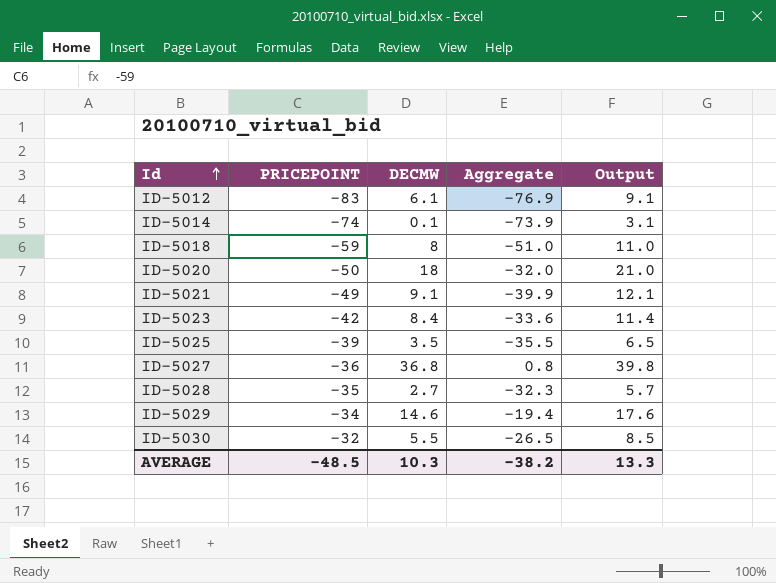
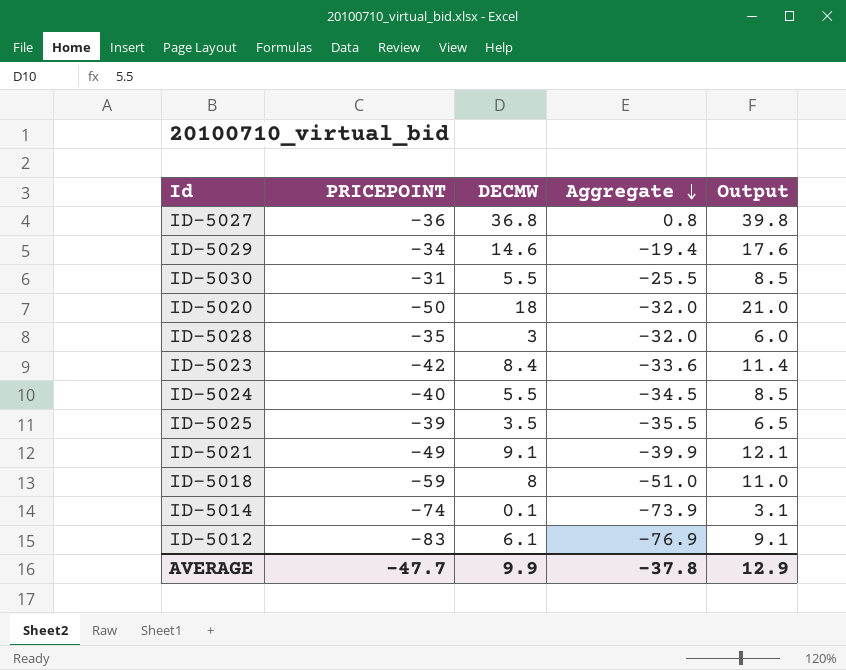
row order: Id ascending -> Aggregate descending
ID-5030 | PRICEPOINT: -32 -> -31
ID-5030 | Aggregate: -26.5 -> -25.5
ID-5028 | DECMW: 2.7 -> 3
ID-5028 | Aggregate: -32.3 -> -32.0
ID-5028 | Output: 5.7 -> 6.0
row ID-5024: none -> -40 | 5.5 | -34.5 | 8.5
AVERAGE | PRICEPOINT: -48.5 -> -47.7
AVERAGE | DECMW: 10.3 -> 9.9
AVERAGE | Aggregate: -38.2 -> -37.8
AVERAGE | Output: 13.3 -> 12.9

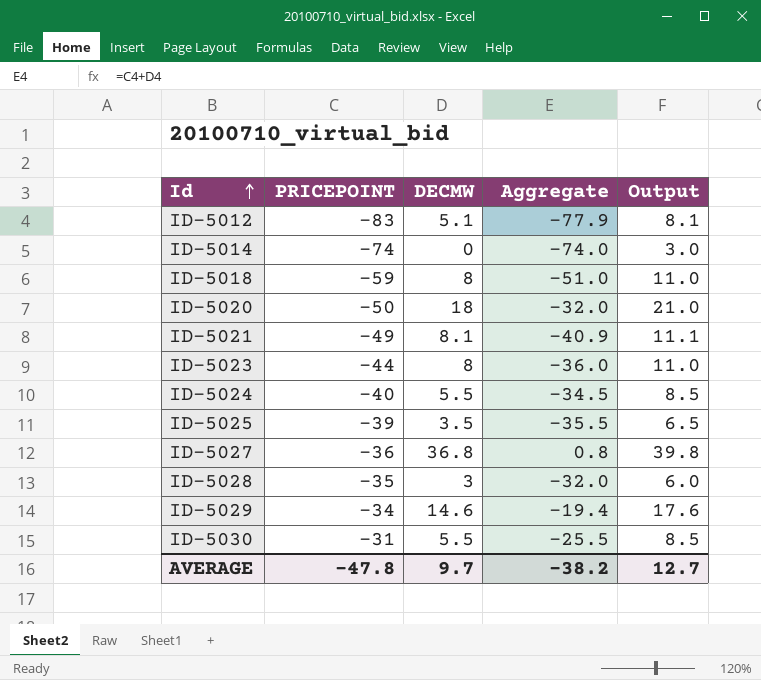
row order: Aggregate descending -> Id ascending
ID-5012 | DECMW: 6.1 -> 5.1
ID-5012 | Aggregate: -76.9 -> -77.9
ID-5012 | Output: 9.1 -> 8.1
ID-5014 | DECMW: 0.1 -> 0
ID-5014 | Aggregate: -73.9 -> -74.0
ID-5014 | Output: 3.1 -> 3.0
ID-5021 | DECMW: 9.1 -> 8.1
ID-5021 | Aggregate: -39.9 -> -40.9
ID-5021 | Output: 12.1 -> 11.1
ID-5023 | PRICEPOINT: -42 -> -44
ID-5023 | DECMW: 8.4 -> 8
ID-5023 | Aggregate: -33.6 -> -36.0
ID-5023 | Output: 11.4 -> 11.0
AVERAGE | PRICEPOINT: -47.7 -> -47.8
AVERAGE | DECMW: 9.9 -> 9.7
AVERAGE | Aggregate: -37.8 -> -38.2
AVERAGE | Output: 12.9 -> 12.7

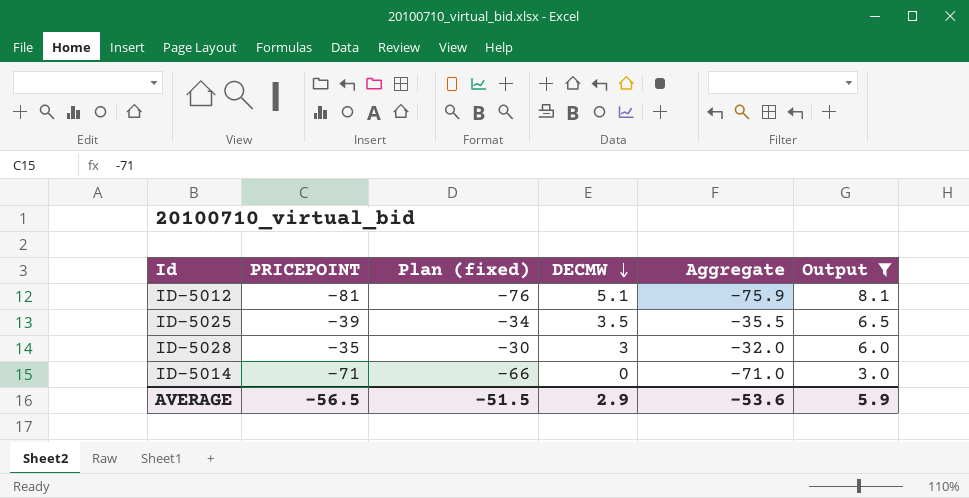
filter: none -> Output <= 8.1
row order: Id ascending -> DECMW descending
column Plan (fixed) | formula: none -> [PRICEPOINT] + 5
ID-5012 | PRICEPOINT: -83 -> -81
ID-5012 | Aggregate: -77.9 -> -75.9
ID-5014 | PRICEPOINT: -74 -> -71
ID-5014 | Aggregate: -74.0 -> -71.0
AVERAGE | PRICEPOINT: -47.8 -> -56.5
AVERAGE | DECMW: 9.7 -> 2.9
AVERAGE | Aggregate: -38.2 -> -53.6
AVERAGE | Output: 12.7 -> 5.9

